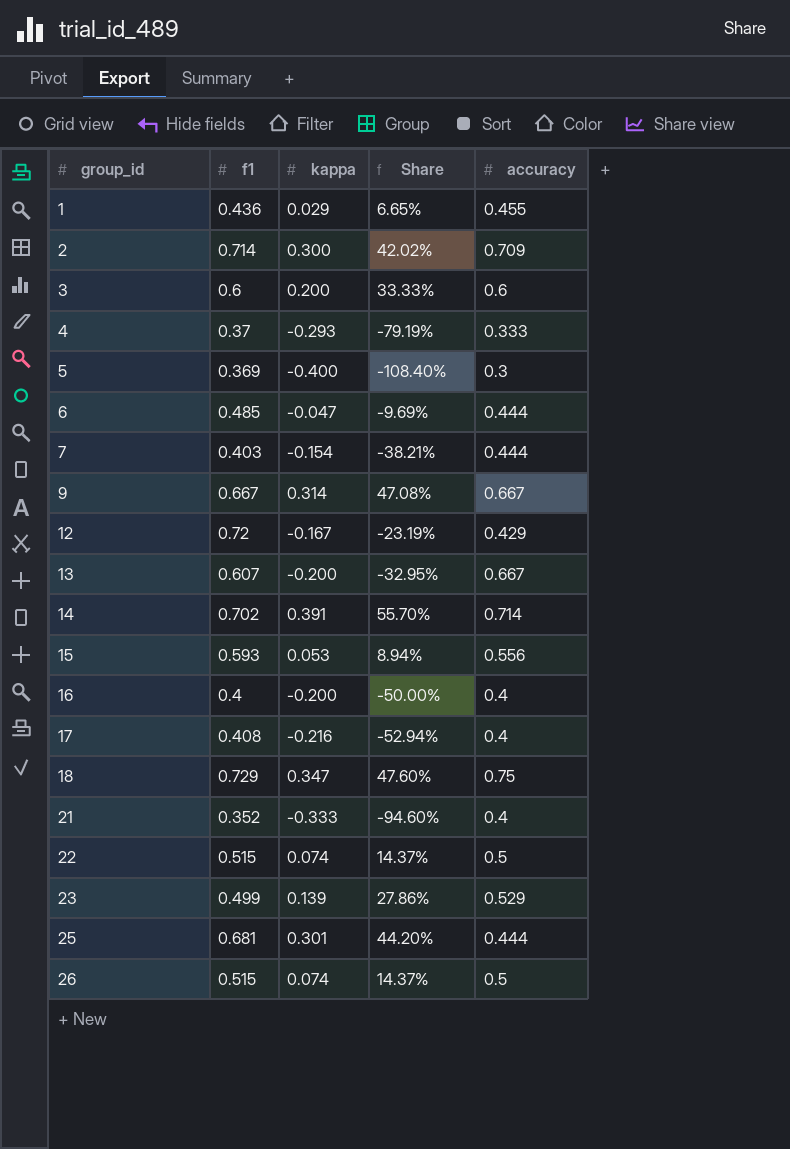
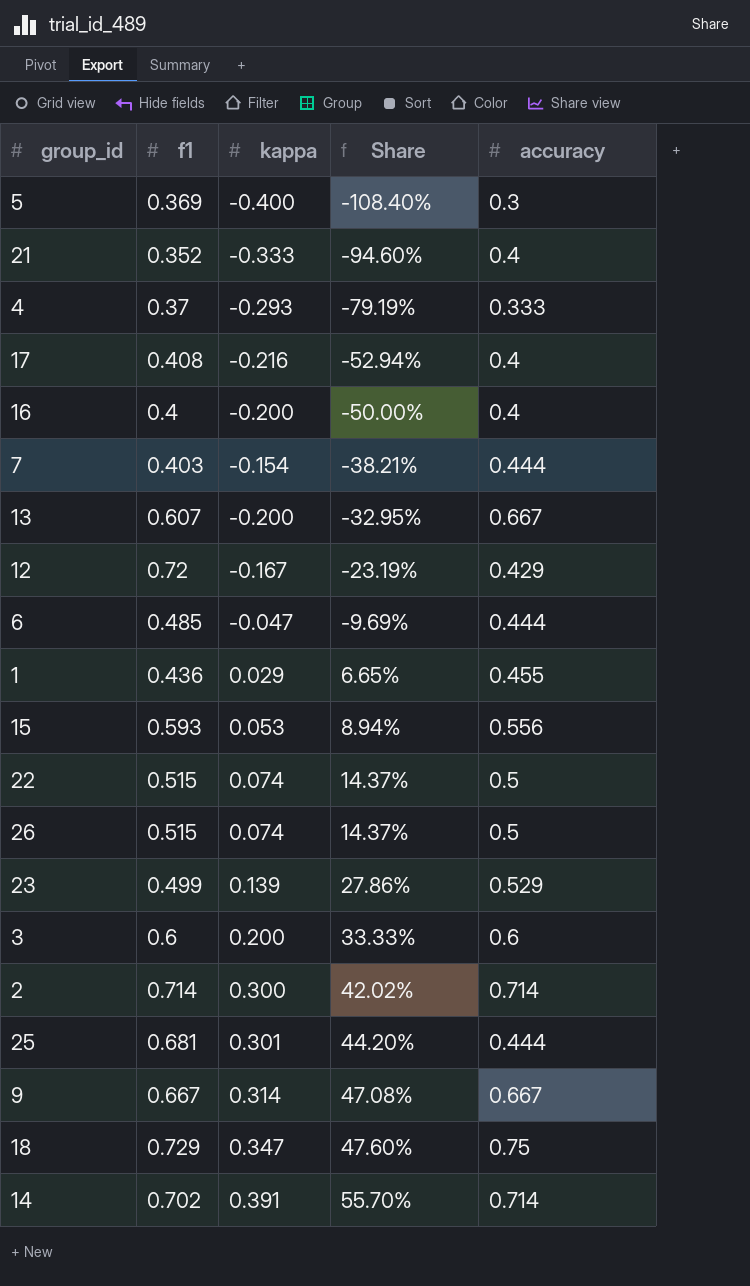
row order: group_id ascending -> Share ascending
2 | accuracy: 0.709 -> 0.714

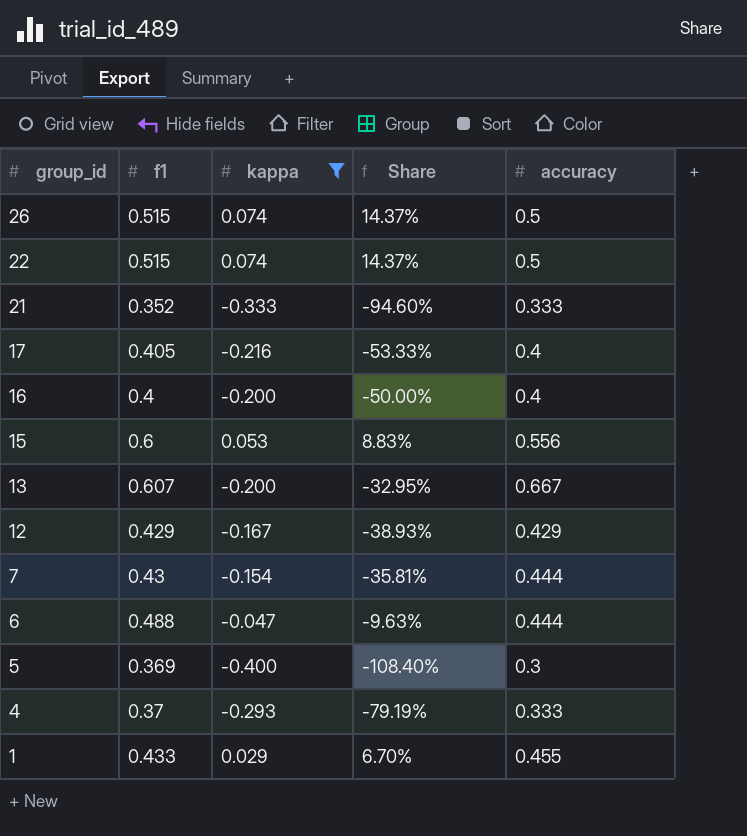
filter: none -> kappa <= 0.074
row order: Share ascending -> group_id descending
21 | accuracy: 0.4 -> 0.333
17 | f1: 0.408 -> 0.405
17 | Share: -52.94% -> -53.33%
15 | f1: 0.593 -> 0.6
15 | Share: 8.94% -> 8.83%
12 | f1: 0.72 -> 0.429
12 | Share: -23.19% -> -38.93%
7 | f1: 0.403 -> 0.43
7 | Share: -38.21% -> -35.81%
6 | f1: 0.485 -> 0.488
6 | Share: -9.69% -> -9.63%
1 | f1: 0.436 -> 0.433
1 | Share: 6.65% -> 6.70%

